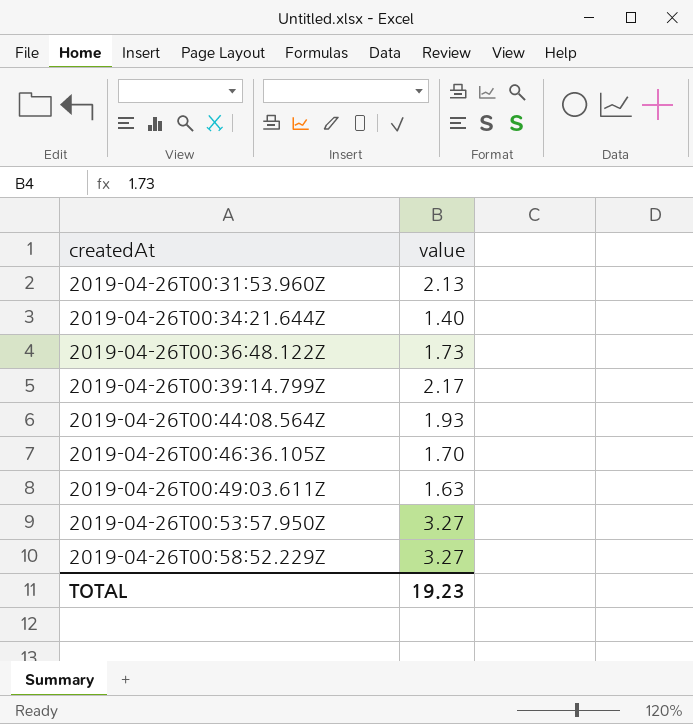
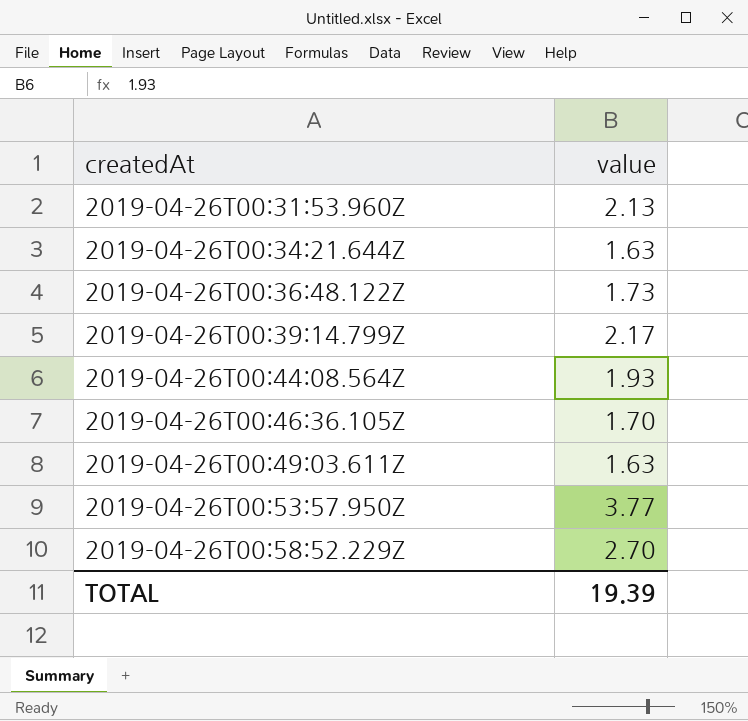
2019-04-26T00:34:21.644Z | value: 1.40 -> 1.63
2019-04-26T00:53:57.950Z | value: 3.27 -> 3.77
2019-04-26T00:58:52.229Z | value: 3.27 -> 2.70
TOTAL | value: 19.23 -> 19.39

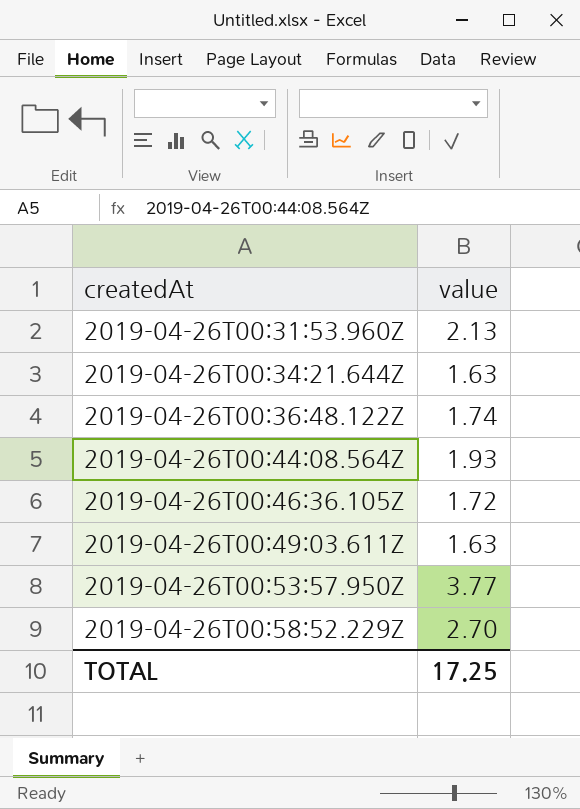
row 2019-04-26T00:39:14.799Z: 2.17 -> none
2019-04-26T00:36:48.122Z | value: 1.73 -> 1.74
2019-04-26T00:46:36.105Z | value: 1.70 -> 1.72
TOTAL | value: 19.39 -> 17.25

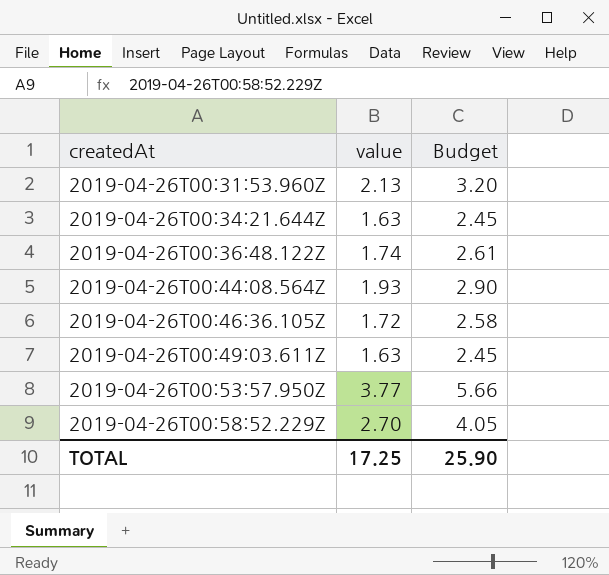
column Budget | formula: none -> [value] * 1.5

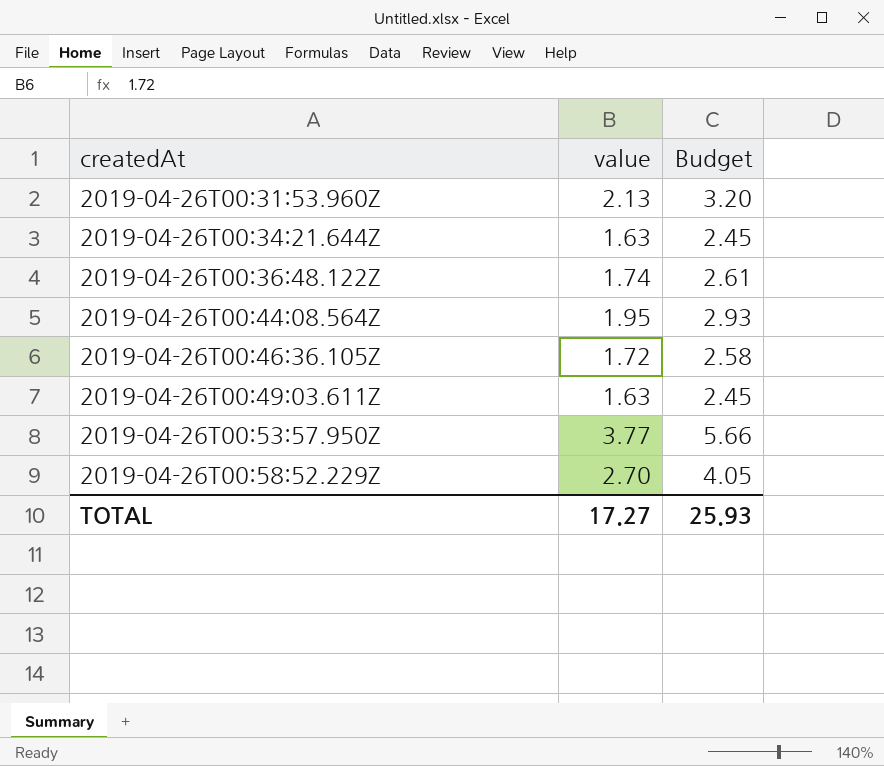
2019-04-26T00:44:08.564Z | value: 1.93 -> 1.95
2019-04-26T00:44:08.564Z | Budget: 2.90 -> 2.93
TOTAL | value: 17.25 -> 17.27
TOTAL | Budget: 25.90 -> 25.93

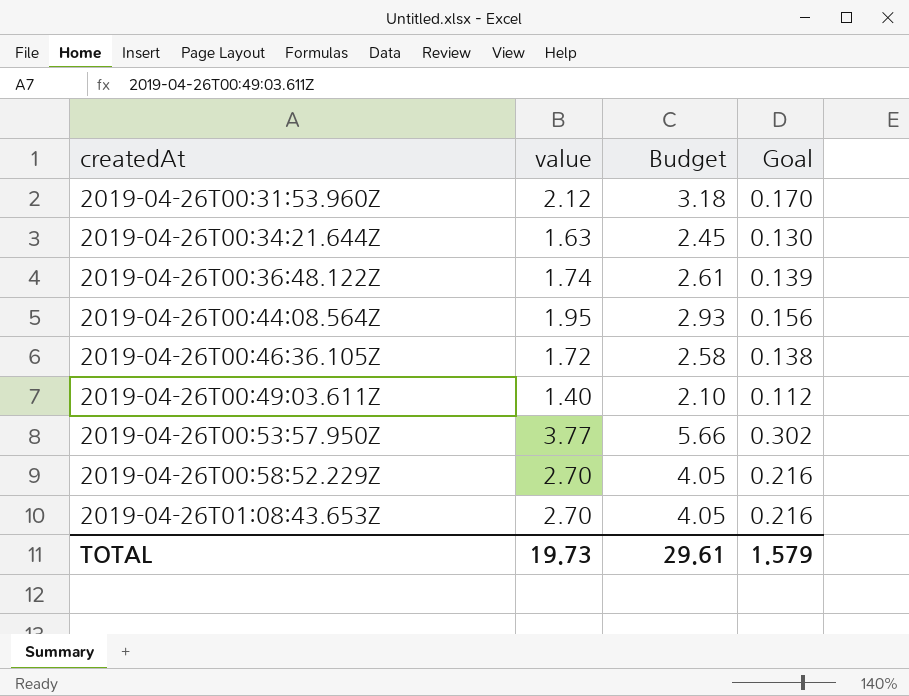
column Goal | formula: none -> [value] * 0.08
2019-04-26T00:31:53.960Z | value: 2.13 -> 2.12
2019-04-26T00:31:53.960Z | Budget: 3.20 -> 3.18
2019-04-26T00:49:03.611Z | value: 1.63 -> 1.40
2019-04-26T00:49:03.611Z | Budget: 2.45 -> 2.10
row 2019-04-26T01:08:43.653Z: none -> 2.70 | 4.05 | 0.216
TOTAL | value: 17.27 -> 19.73
TOTAL | Budget: 25.93 -> 29.61

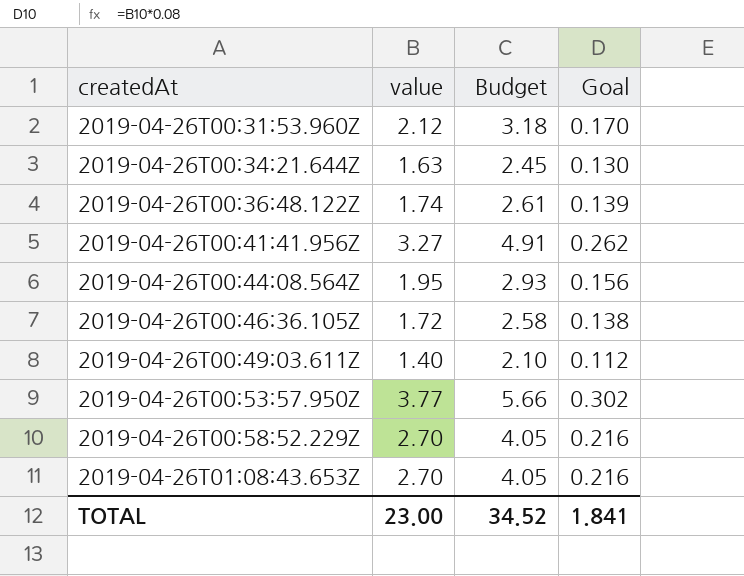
row 2019-04-26T00:41:41.956Z: none -> 3.27 | 4.91 | 0.262
TOTAL | value: 19.73 -> 23.00
TOTAL | Budget: 29.61 -> 34.52
TOTAL | Goal: 1.579 -> 1.841

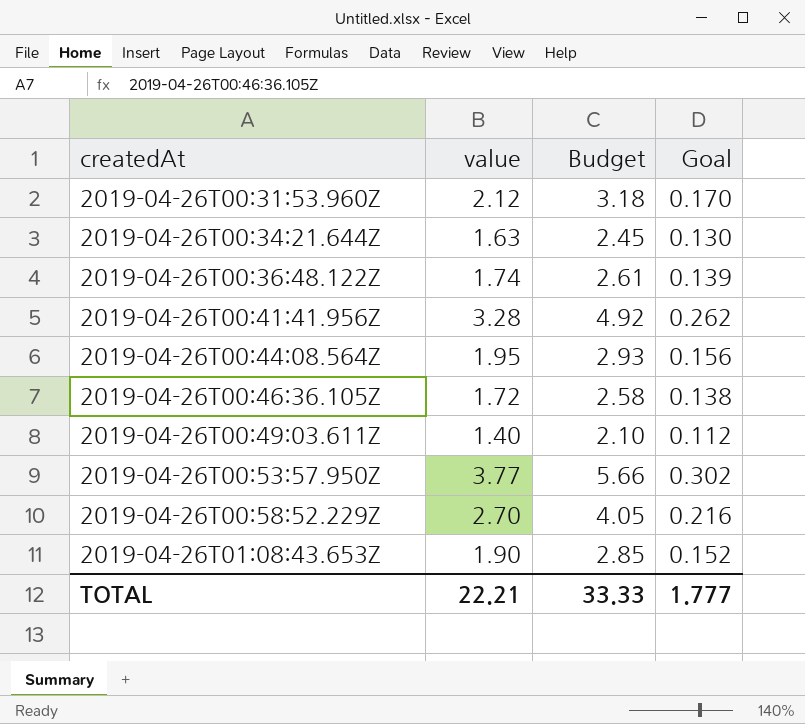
2019-04-26T00:41:41.956Z | value: 3.27 -> 3.28
2019-04-26T00:41:41.956Z | Budget: 4.91 -> 4.92
2019-04-26T01:08:43.653Z | value: 2.70 -> 1.90
2019-04-26T01:08:43.653Z | Budget: 4.05 -> 2.85
2019-04-26T01:08:43.653Z | Goal: 0.216 -> 0.152
TOTAL | value: 23.00 -> 22.21
TOTAL | Budget: 34.52 -> 33.33
TOTAL | Goal: 1.841 -> 1.777

